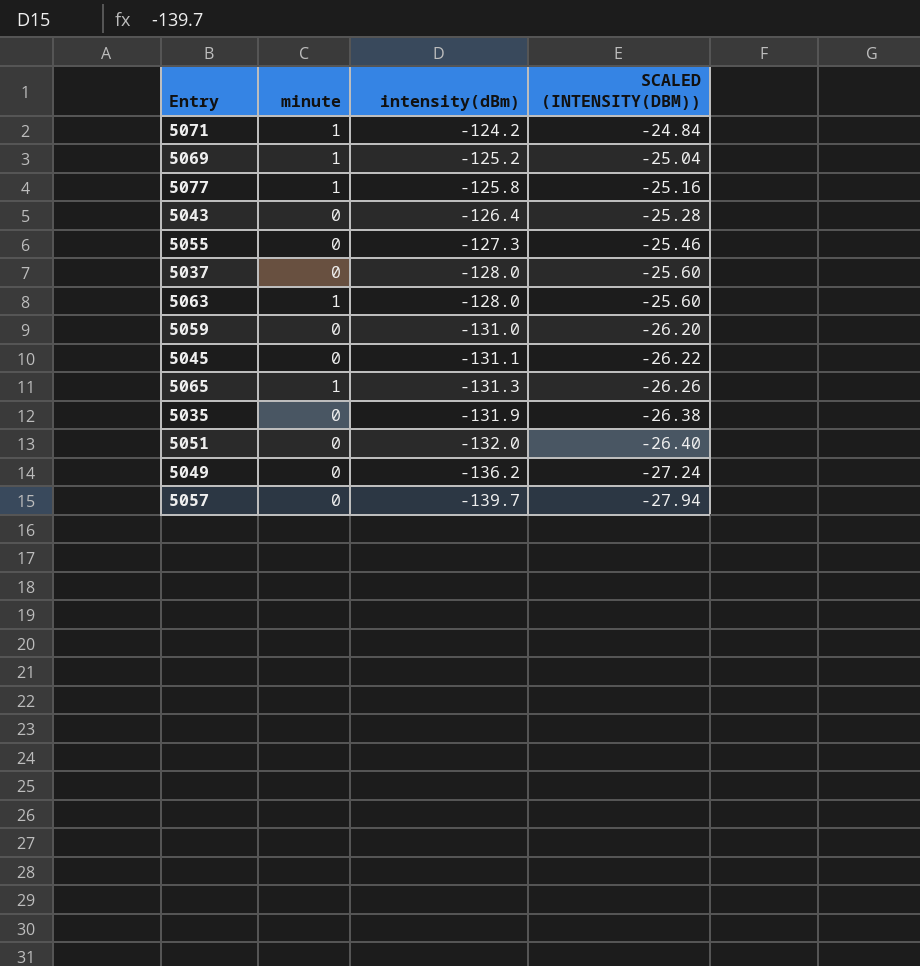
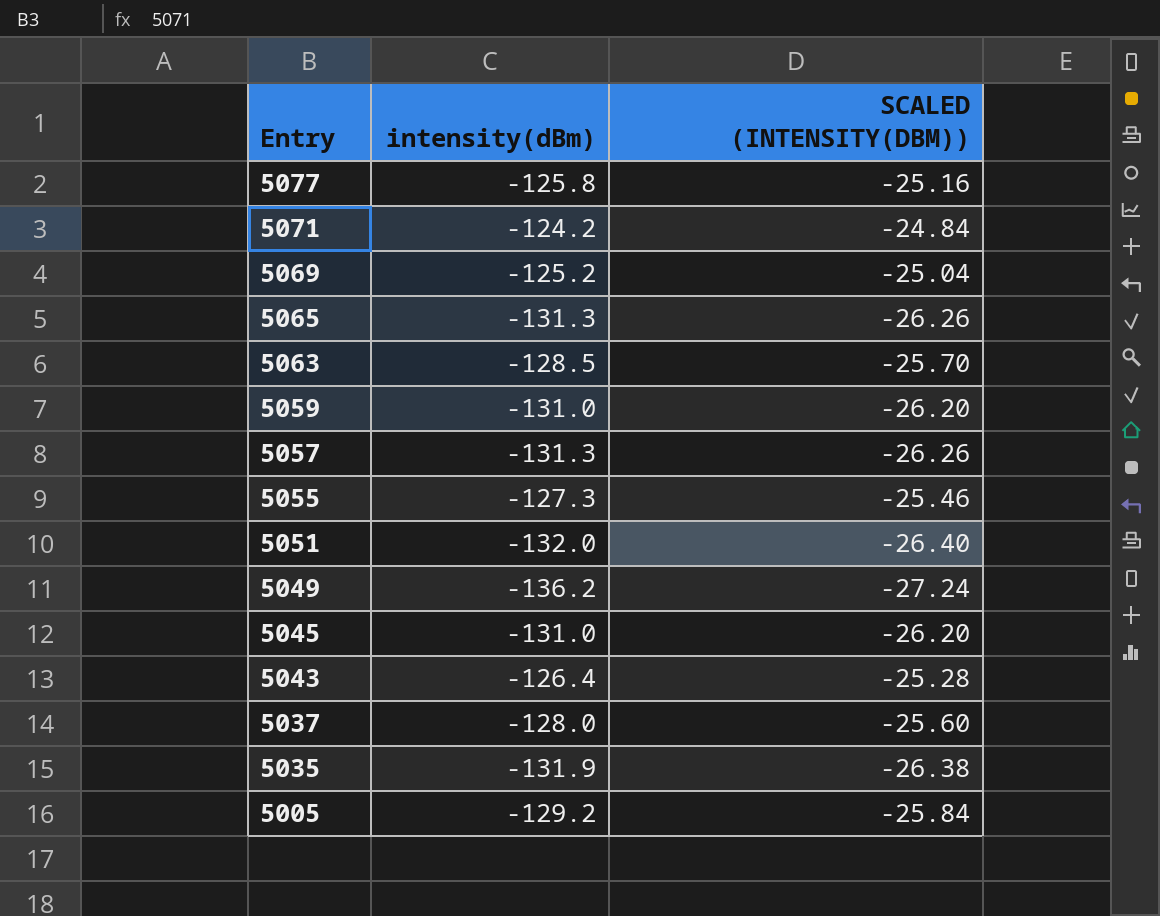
row order: intensity(dBm) descending -> Entry descending
column minute | position: 2 -> none
5063 | intensity(dBm): -128.0 -> -128.5
5063 | SCALED (INTENSITY(DBM)): -25.60 -> -25.70
5057 | intensity(dBm): -139.7 -> -131.3
5057 | SCALED (INTENSITY(DBM)): -27.94 -> -26.26
5045 | intensity(dBm): -131.1 -> -131.0
5045 | SCALED (INTENSITY(DBM)): -26.22 -> -26.20
row 5005: none -> -129.2 | -25.84

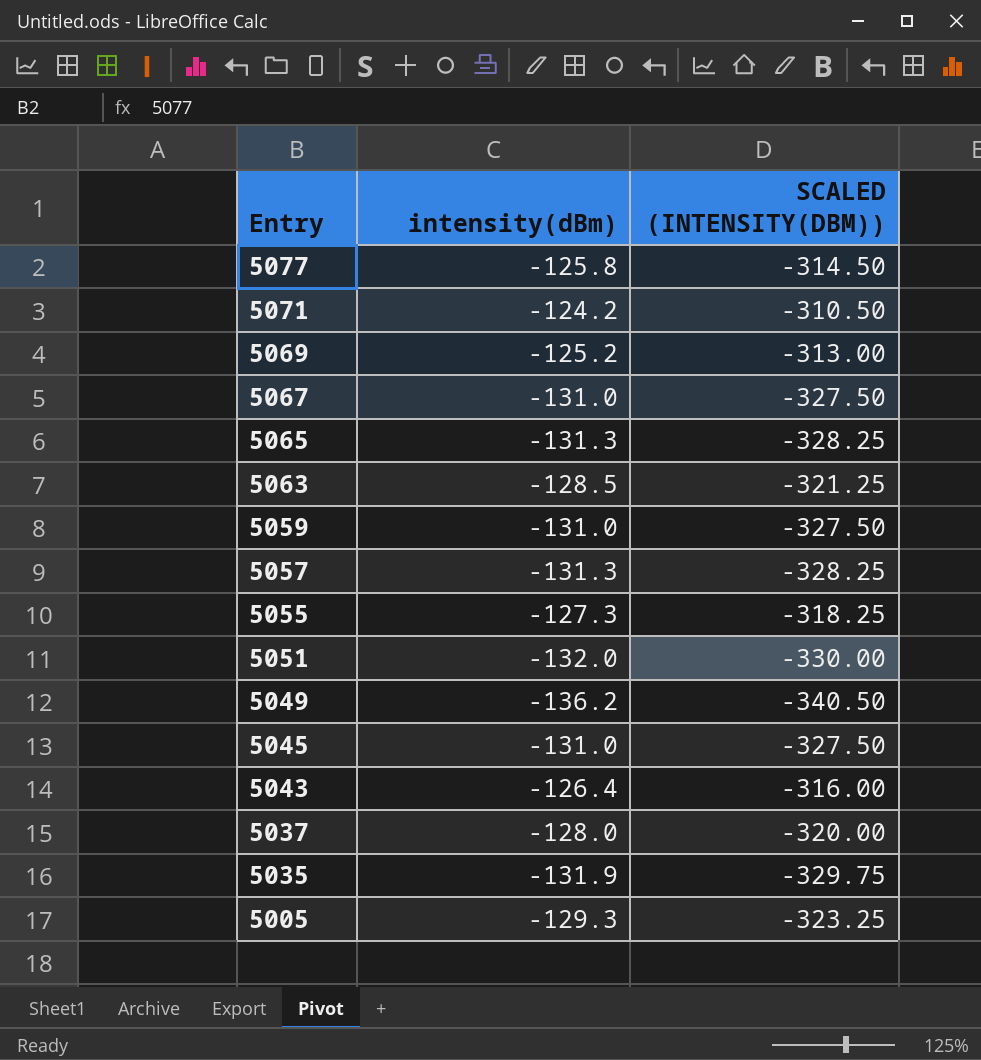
column SCALED (INTENSITY(DBM)) | formula: [intensity(dBm)] * 0.2 -> [intensity(dBm)] * 2.5
row 5067: none -> -131.0 | -327.50
5005 | intensity(dBm): -129.2 -> -129.3

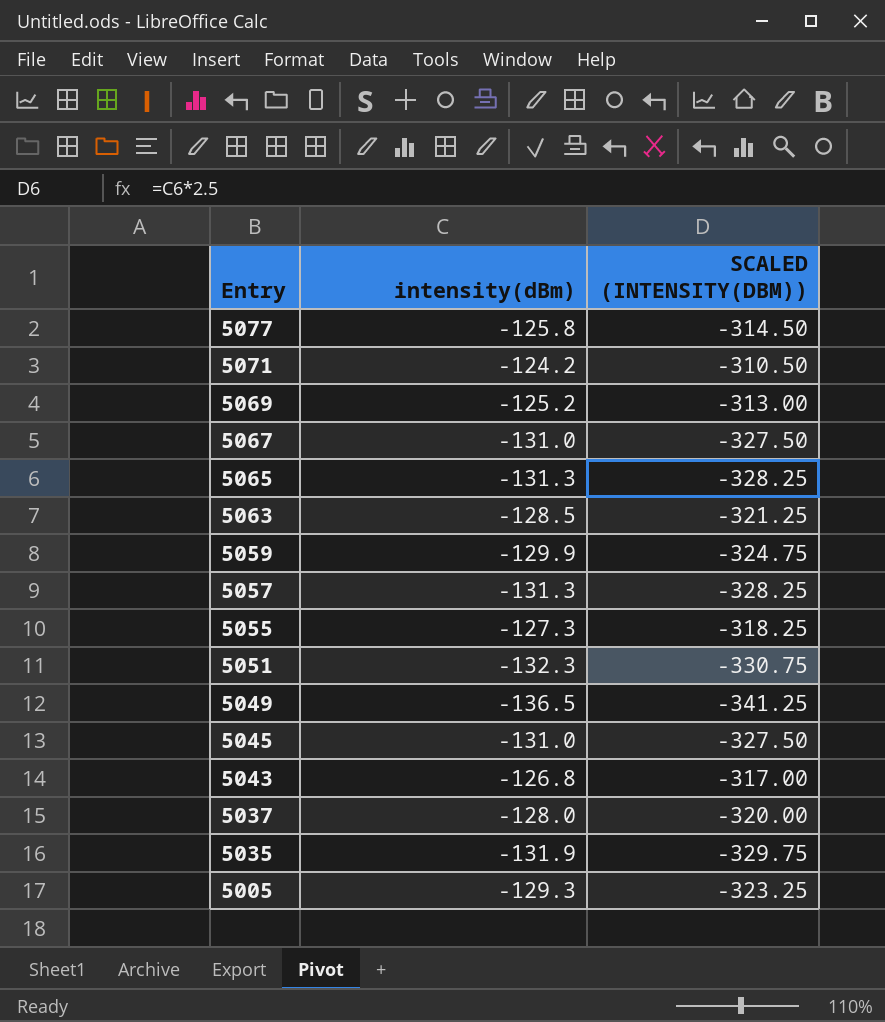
5059 | intensity(dBm): -131.0 -> -129.9
5059 | SCALED (INTENSITY(DBM)): -327.50 -> -324.75
5051 | intensity(dBm): -132.0 -> -132.3
5051 | SCALED (INTENSITY(DBM)): -330.00 -> -330.75
5049 | intensity(dBm): -136.2 -> -136.5
5049 | SCALED (INTENSITY(DBM)): -340.50 -> -341.25
5043 | intensity(dBm): -126.4 -> -126.8
5043 | SCALED (INTENSITY(DBM)): -316.00 -> -317.00

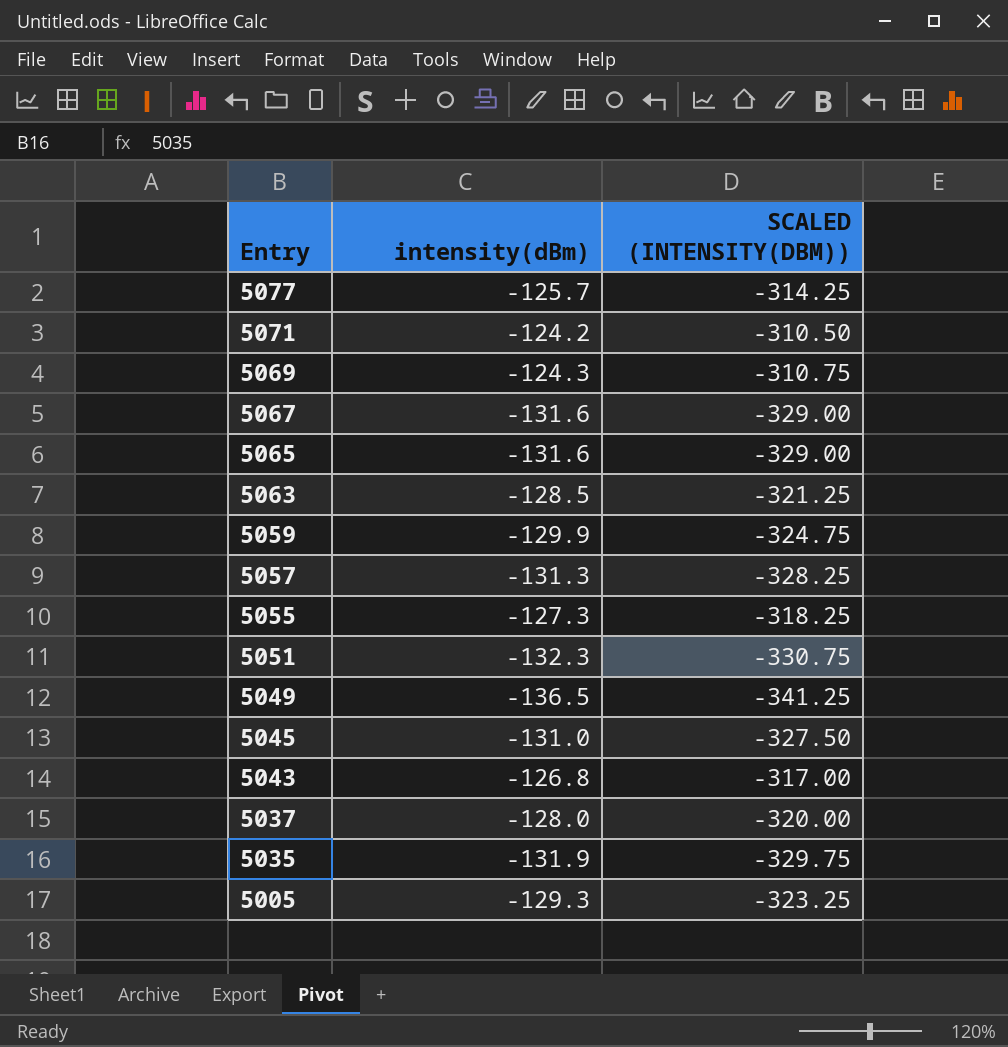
5077 | intensity(dBm): -125.8 -> -125.7
5077 | SCALED (INTENSITY(DBM)): -314.50 -> -314.25
5069 | intensity(dBm): -125.2 -> -124.3
5069 | SCALED (INTENSITY(DBM)): -313.00 -> -310.75
5067 | intensity(dBm): -131.0 -> -131.6
5067 | SCALED (INTENSITY(DBM)): -327.50 -> -329.00
5065 | intensity(dBm): -131.3 -> -131.6
5065 | SCALED (INTENSITY(DBM)): -328.25 -> -329.00

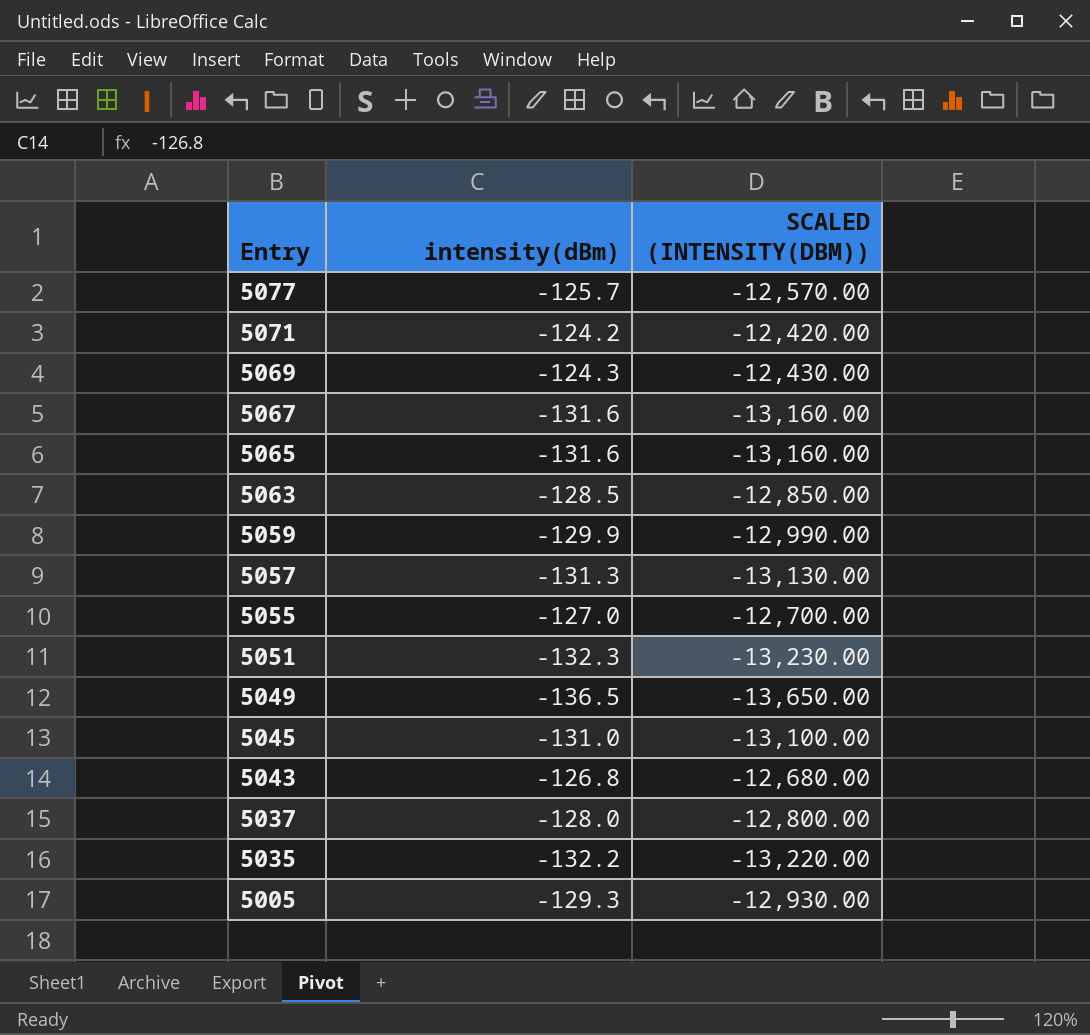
column SCALED (INTENSITY(DBM)) | formula: [intensity(dBm)] * 2.5 -> [intensity(dBm)] * 100
5055 | intensity(dBm): -127.3 -> -127.0
5035 | intensity(dBm): -131.9 -> -132.2

